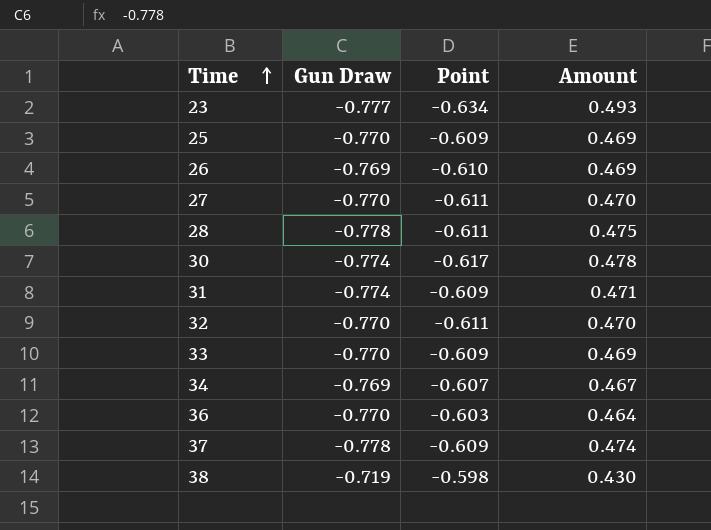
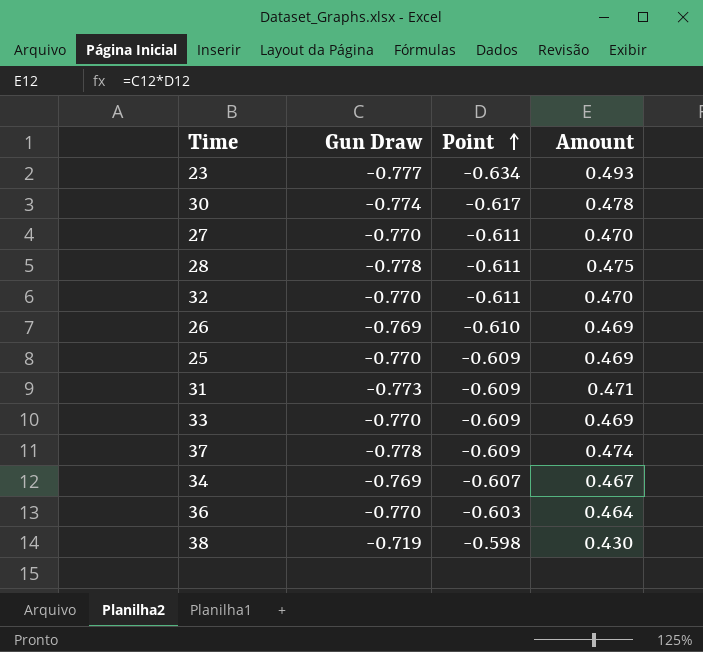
row order: Time ascending -> Point ascending
31 | Gun Draw: -0.774 -> -0.773

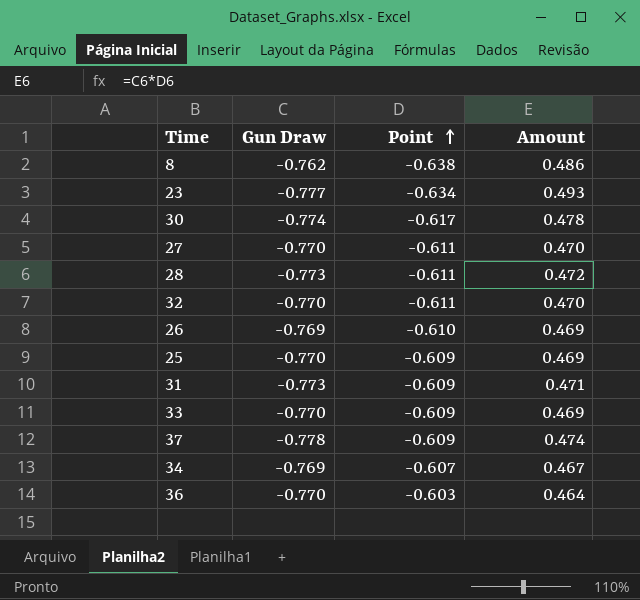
row 38: -0.719 | -0.598 | 0.430 -> none
row 8: none -> -0.762 | -0.638 | 0.486
28 | Gun Draw: -0.778 -> -0.773
28 | Amount: 0.475 -> 0.472

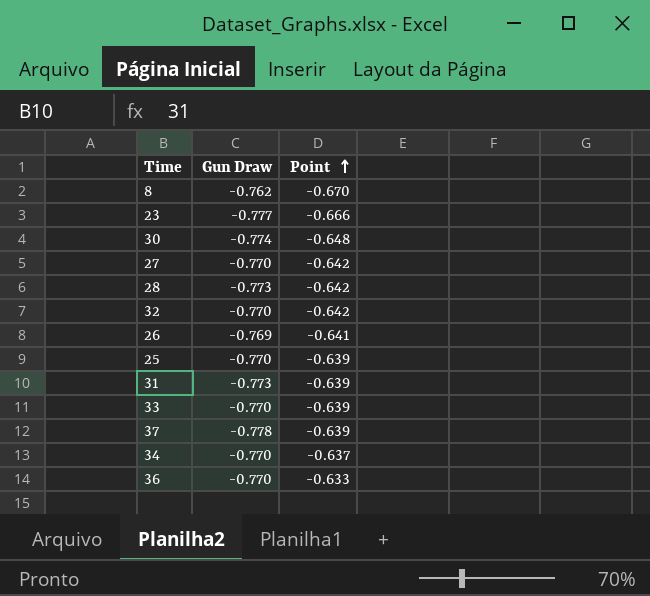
column Amount | formula: [Gun Draw] * [Point] -> none
8 | Point: -0.638 -> -0.670
23 | Point: -0.634 -> -0.666
30 | Point: -0.617 -> -0.648
27 | Point: -0.611 -> -0.642
28 | Point: -0.611 -> -0.642
32 | Point: -0.611 -> -0.642
26 | Point: -0.610 -> -0.641
25 | Point: -0.609 -> -0.639
31 | Point: -0.609 -> -0.639
33 | Point: -0.609 -> -0.639
37 | Point: -0.609 -> -0.639
34 | Gun Draw: -0.769 -> -0.770
34 | Point: -0.607 -> -0.637
36 | Point: -0.603 -> -0.633

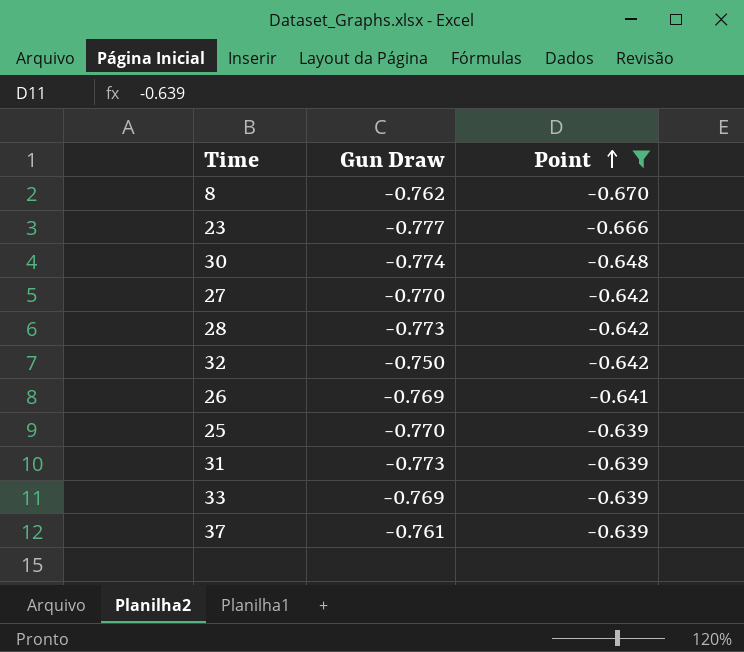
filter: none -> Point <= -0.639
32 | Gun Draw: -0.770 -> -0.750
33 | Gun Draw: -0.770 -> -0.769
37 | Gun Draw: -0.778 -> -0.761

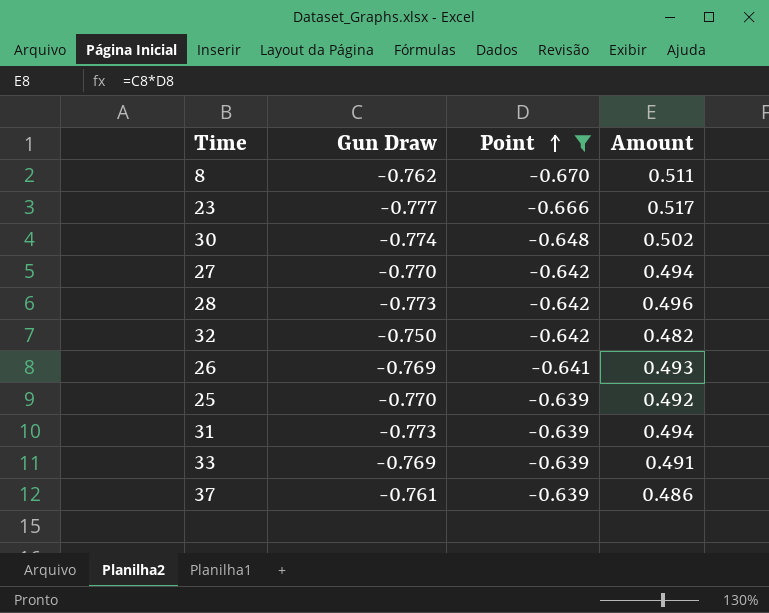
column Amount | formula: none -> [Gun Draw] * [Point]

